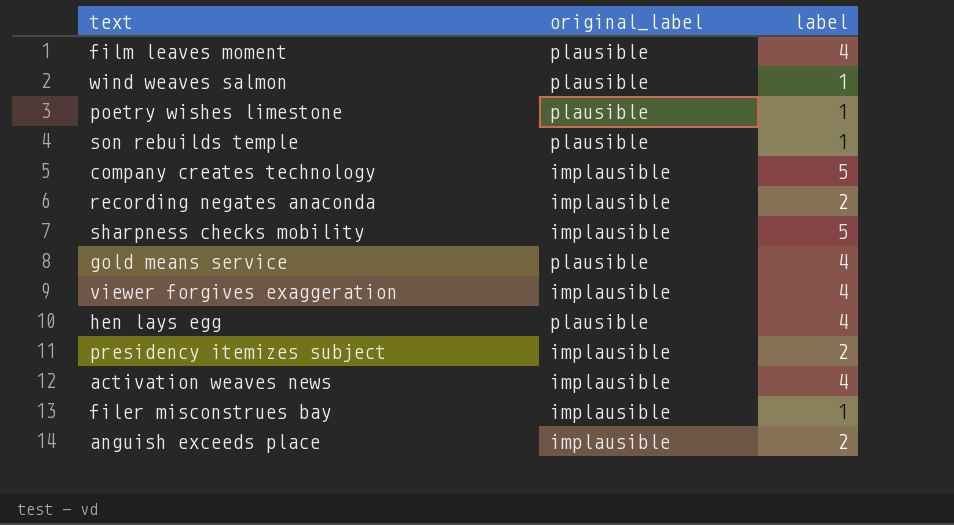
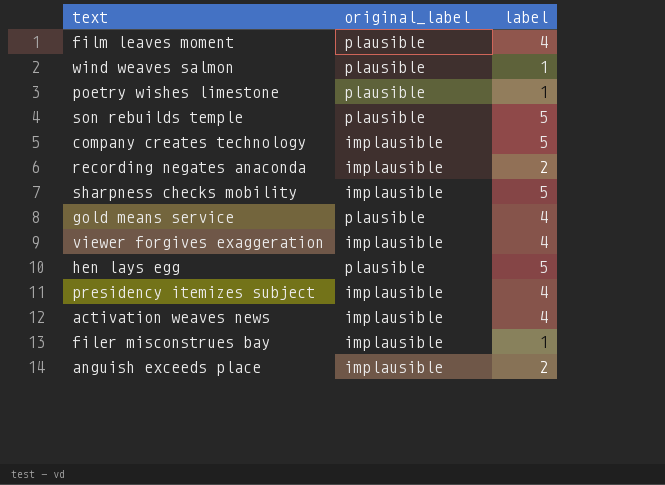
son rebuilds temple | label: 1 -> 5
hen lays egg | label: 4 -> 5
presidency itemizes subject | label: 2 -> 4

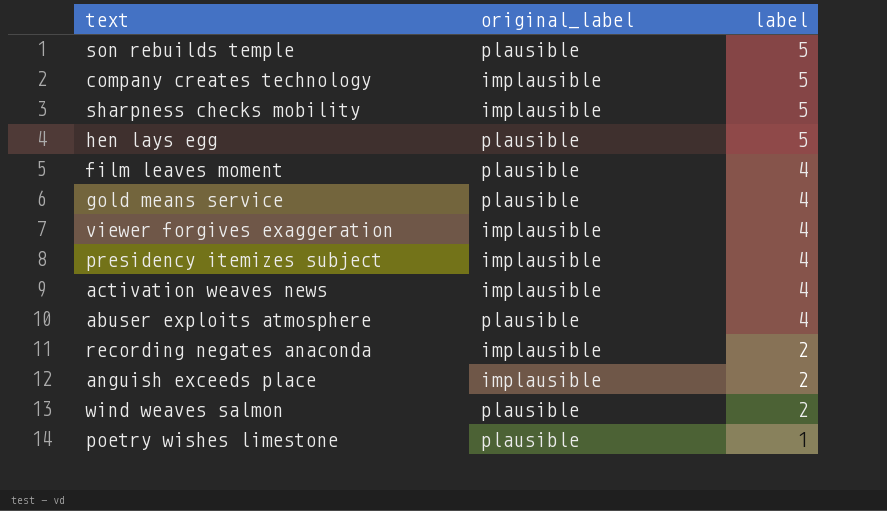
row order: none -> label descending
row filer misconstrues bay: implausible | 1 -> none
row abuser exploits atmosphere: none -> plausible | 4
wind weaves salmon | label: 1 -> 2

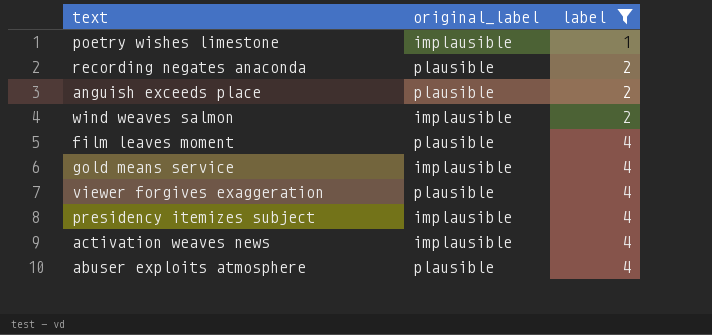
filter: none -> label != 5
row order: label descending -> label ascending
poetry wishes limestone | original_label: plausible -> implausible
recording negates anaconda | original_label: implausible -> plausible
anguish exceeds place | original_label: implausible -> plausible
wind weaves salmon | original_label: plausible -> implausible
gold means service | original_label: plausible -> implausible
viewer forgives exaggeration | original_label: implausible -> plausible

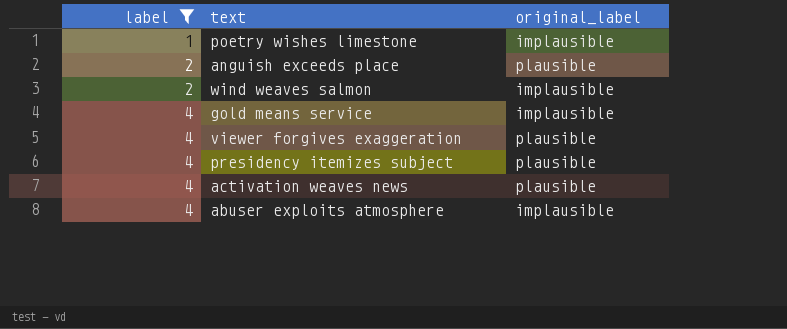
column label | position: 3 -> 1
row recording negates anaconda: plausible | 2 -> none
row film leaves moment: plausible | 4 -> none
presidency itemizes subject | original_label: implausible -> plausible
activation weaves news | original_label: implausible -> plausible
abuser exploits atmosphere | original_label: plausible -> implausible

